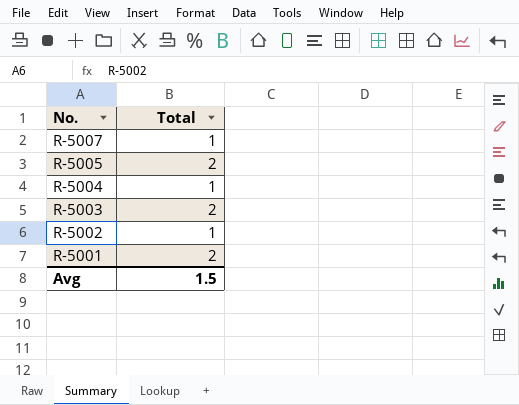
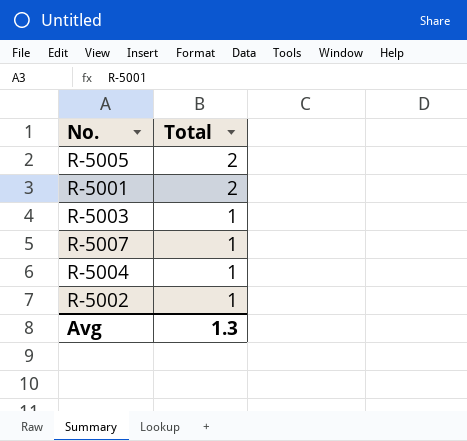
row order: No. descending -> Total descending
R-5003 | Total: 2 -> 1
Avg | Total: 1.5 -> 1.3

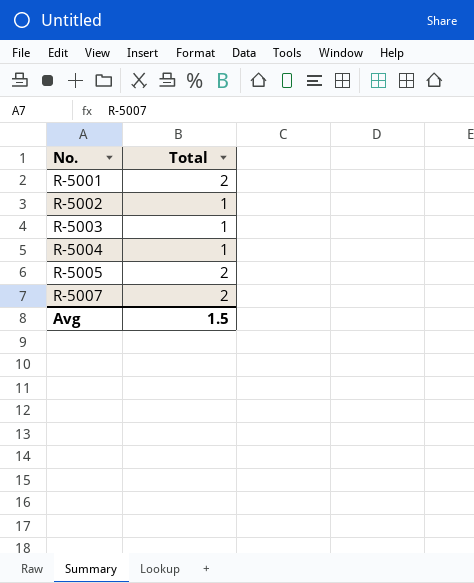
row order: Total descending -> No. ascending
R-5007 | Total: 1 -> 2
Avg | Total: 1.3 -> 1.5

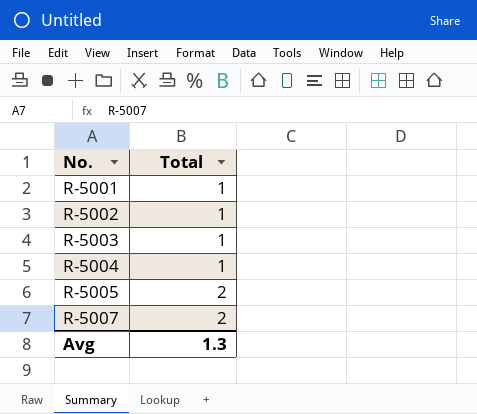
R-5001 | Total: 2 -> 1
Avg | Total: 1.5 -> 1.3

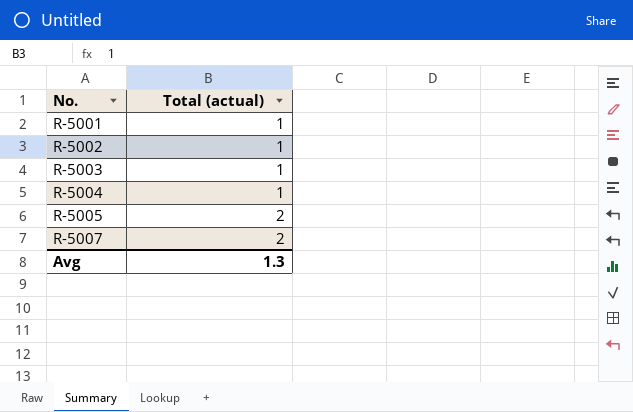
column name: Total -> Total (actual)

